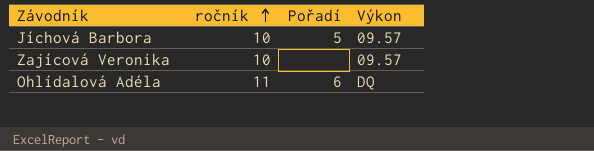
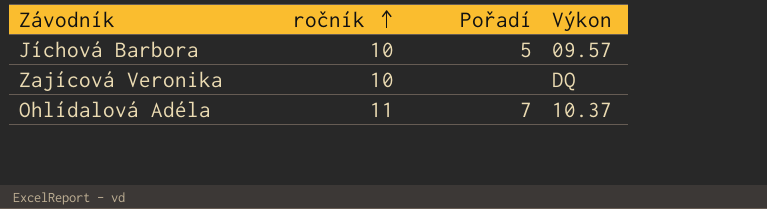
Zajícová Veronika | Výkon: 09.57 -> DQ
Ohlídalová Adéla | Pořadí: 6 -> 7
Ohlídalová Adéla | Výkon: DQ -> 10.37

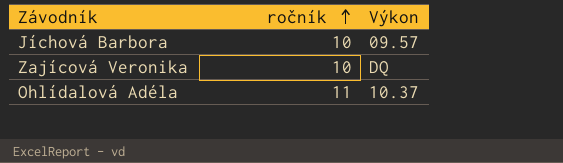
column Pořadí | position: 3 -> none

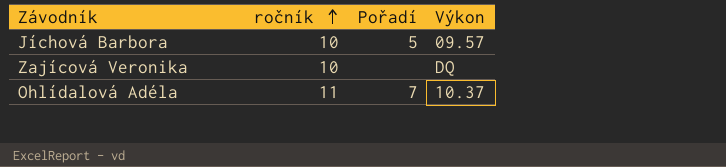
column Pořadí | position: none -> 3

